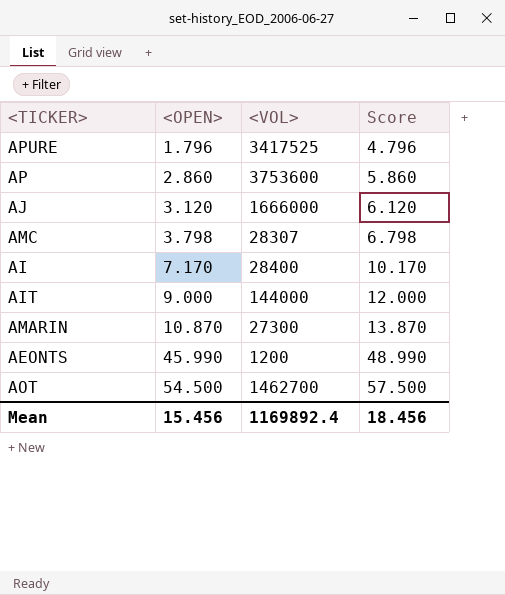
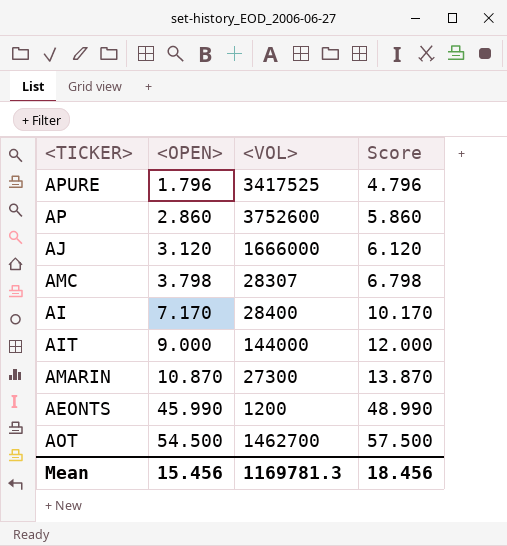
AP | <VOL>: 3753600 -> 3752600
Mean | <VOL>: 1169892.4 -> 1169781.3

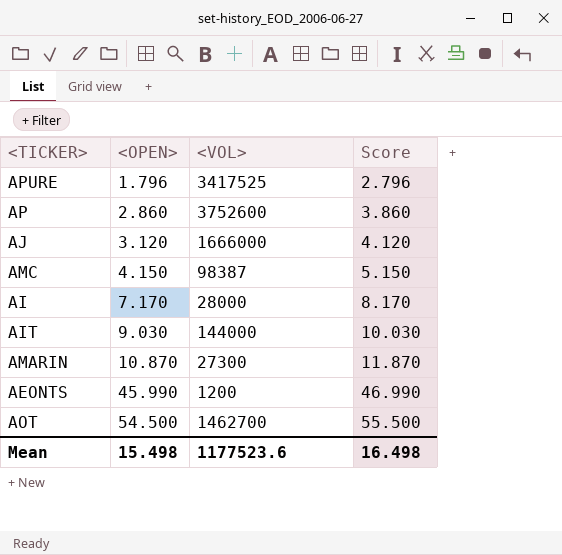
column Score | formula: [<OPEN>] + 3 -> [<OPEN>] + 1
AMC | <OPEN>: 3.798 -> 4.150
AMC | <VOL>: 28307 -> 98387
AI | <VOL>: 28400 -> 28000
AIT | <OPEN>: 9.000 -> 9.030
Mean | <OPEN>: 15.456 -> 15.498
Mean | <VOL>: 1169781.3 -> 1177523.6
Mean | Score: 18.456 -> 16.498

